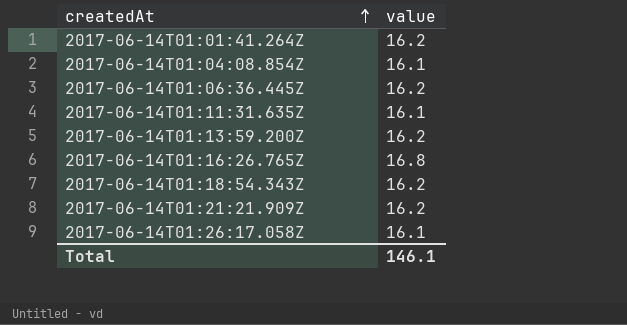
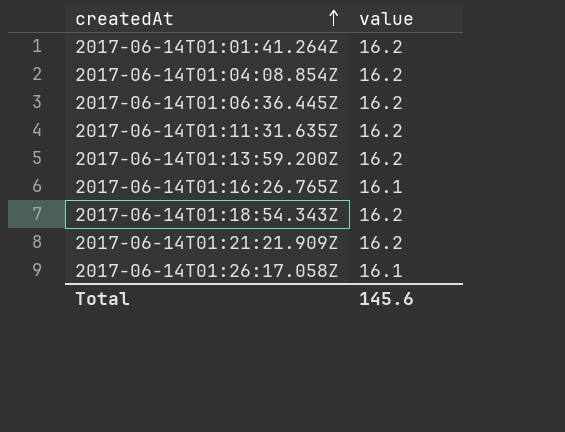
2017-06-14T01:04:08.854Z | value: 16.1 -> 16.2
2017-06-14T01:11:31.635Z | value: 16.1 -> 16.2
2017-06-14T01:16:26.765Z | value: 16.8 -> 16.1
Total | value: 146.1 -> 145.6

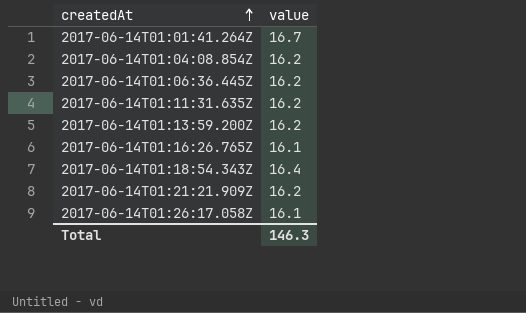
2017-06-14T01:01:41.264Z | value: 16.2 -> 16.7
2017-06-14T01:18:54.343Z | value: 16.2 -> 16.4
Total | value: 145.6 -> 146.3

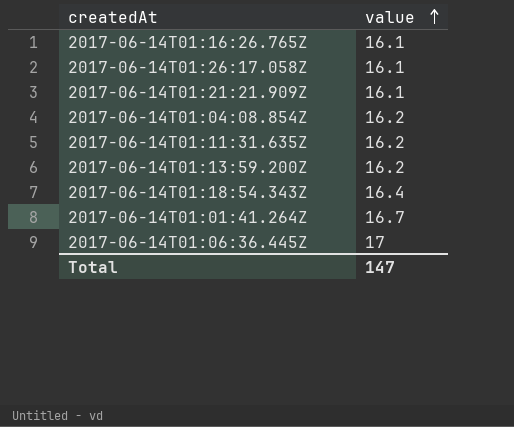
row order: createdAt ascending -> value ascending
2017-06-14T01:21:21.909Z | value: 16.2 -> 16.1
2017-06-14T01:06:36.445Z | value: 16.2 -> 17
Total | value: 146.3 -> 147

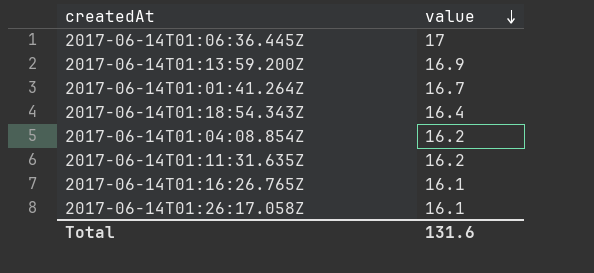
row order: value ascending -> value descending
row 2017-06-14T01:21:21.909Z: 16.1 -> none
2017-06-14T01:13:59.200Z | value: 16.2 -> 16.9
Total | value: 147 -> 131.6

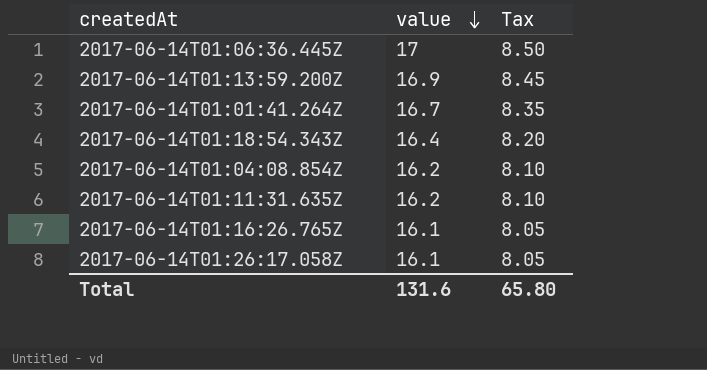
column Tax | formula: none -> [value] * 0.5

